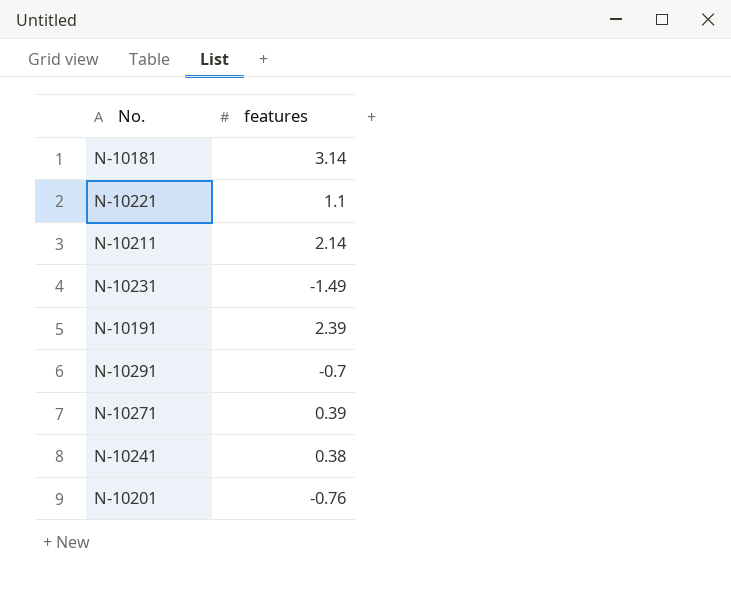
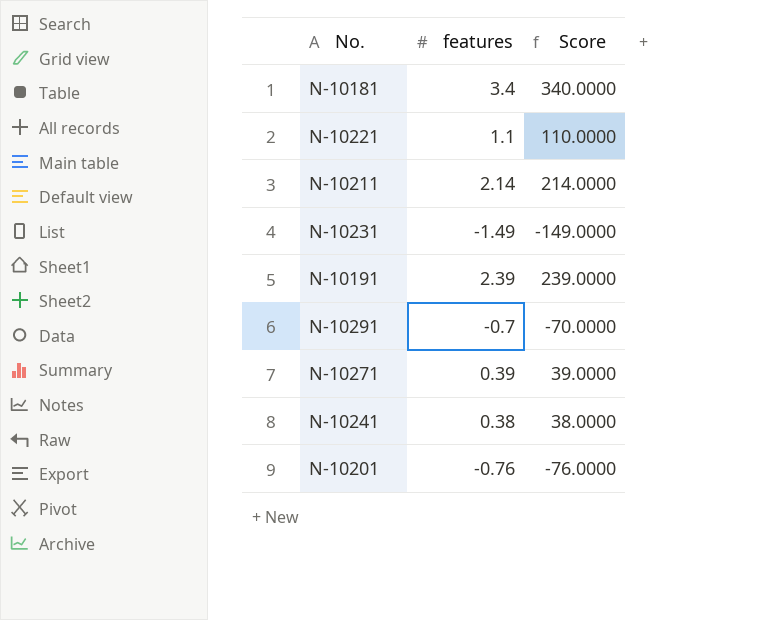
column Score | formula: none -> [features] * 100
N-10181 | features: 3.14 -> 3.4

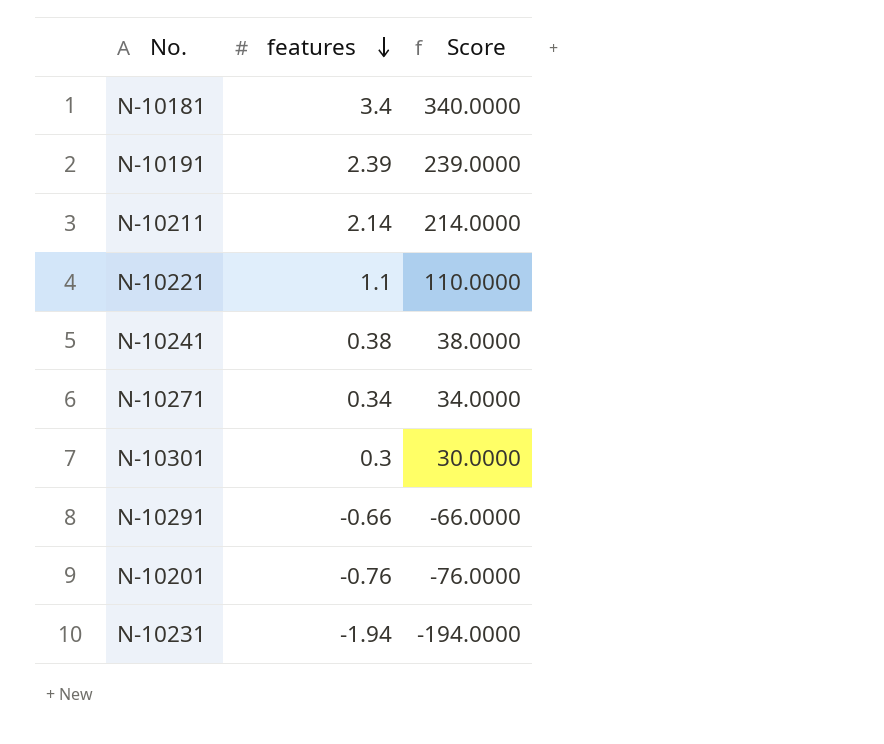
row order: none -> features descending
N-10271 | features: 0.39 -> 0.34
N-10271 | Score: 39.0000 -> 34.0000
row N-10301: none -> 0.3 | 30.0000
N-10291 | features: -0.7 -> -0.66
N-10291 | Score: -70.0000 -> -66.0000
N-10231 | features: -1.49 -> -1.94
N-10231 | Score: -149.0000 -> -194.0000

